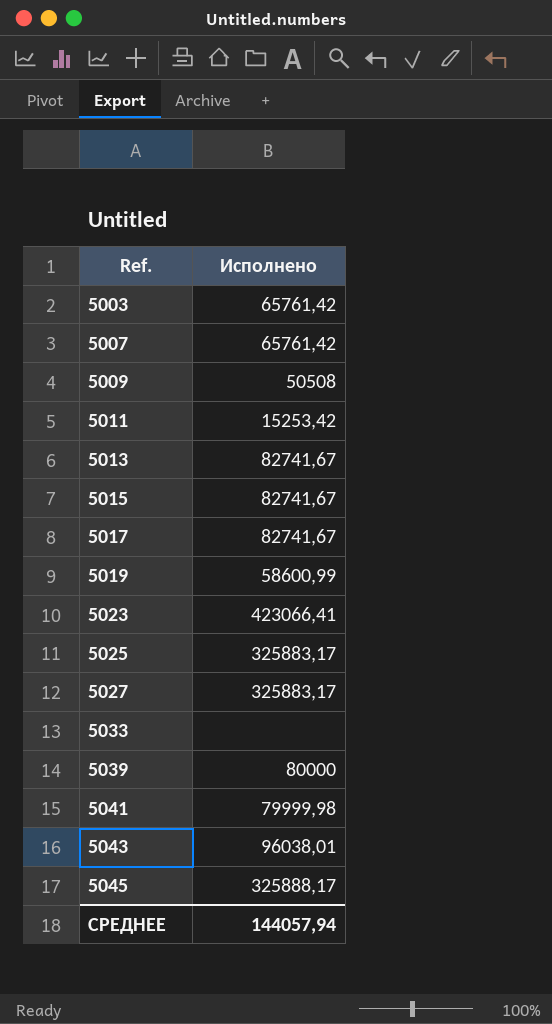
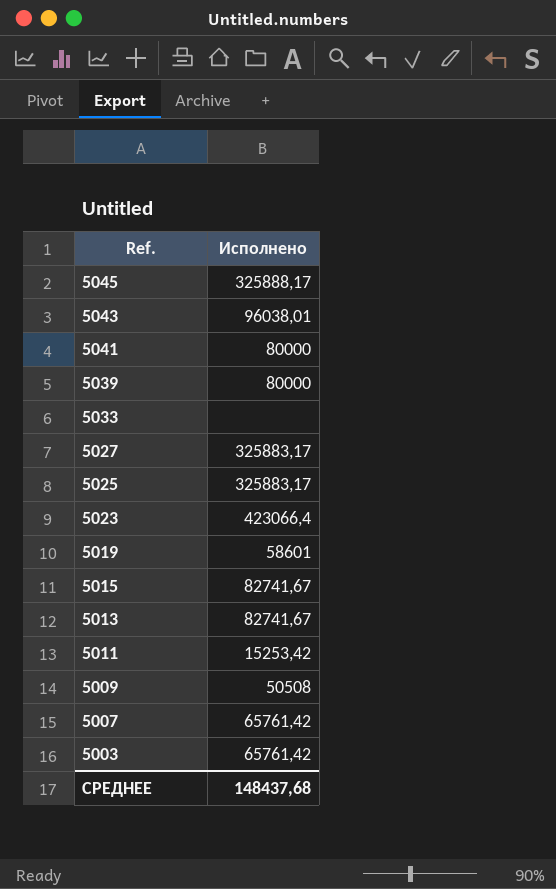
row order: Ref. ascending -> Ref. descending
row 5017: 82741,67 -> none
5041 | Исполнено: 79999,98 -> 80000
5023 | Исполнено: 423066,41 -> 423066,4
5019 | Исполнено: 58600,99 -> 58601
СРЕДНЕЕ | Исполнено: 144057,94 -> 148437,68

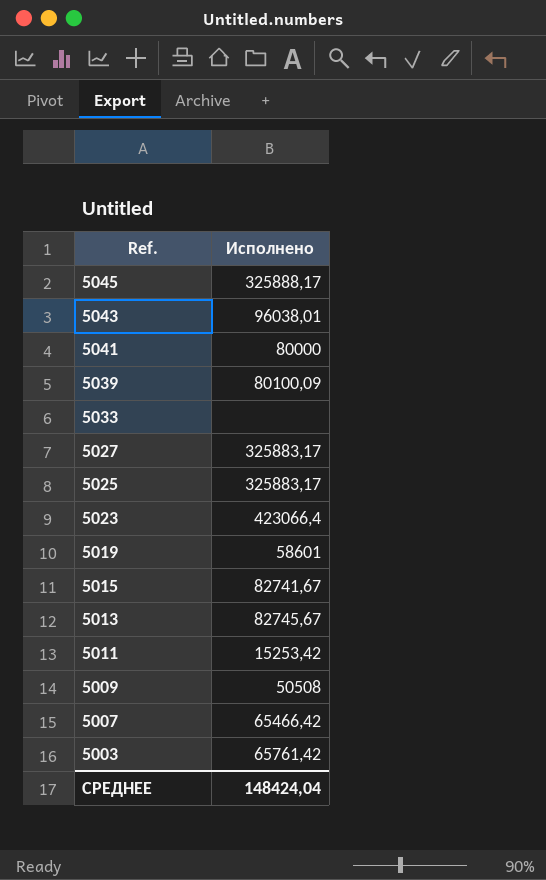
5039 | Исполнено: 80000 -> 80100,09
5013 | Исполнено: 82741,67 -> 82745,67
5007 | Исполнено: 65761,42 -> 65466,42
СРЕДНЕЕ | Исполнено: 148437,68 -> 148424,04

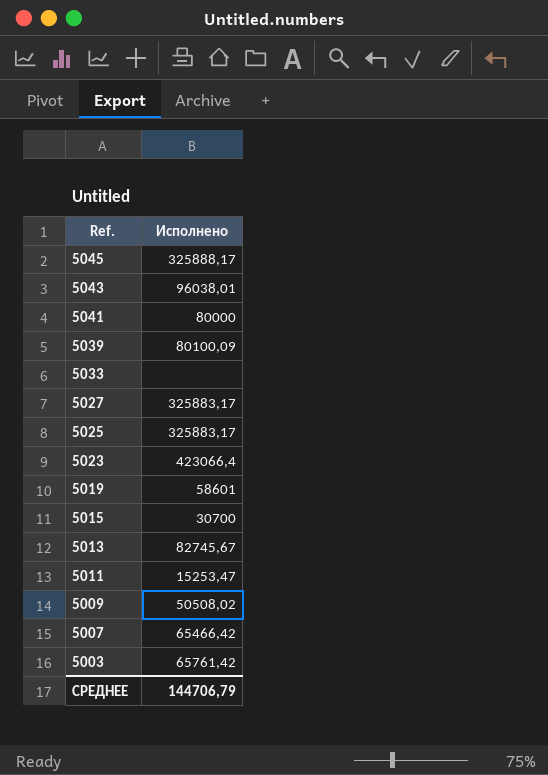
5015 | Исполнено: 82741,67 -> 30700
5011 | Исполнено: 15253,42 -> 15253,47
5009 | Исполнено: 50508 -> 50508,02
СРЕДНЕЕ | Исполнено: 148424,04 -> 144706,79

